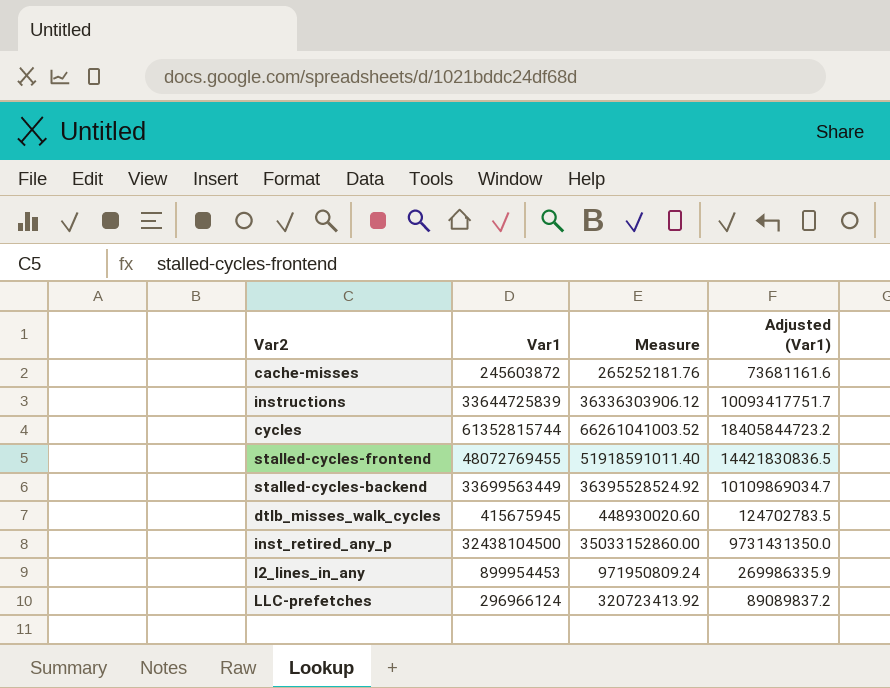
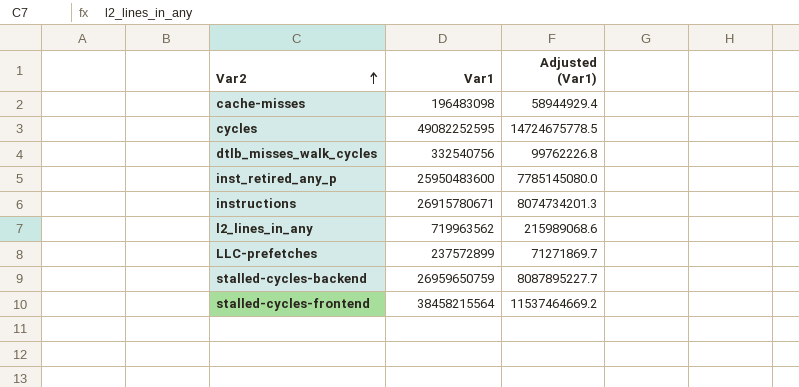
row order: none -> Var2 ascending
column Measure | formula: [Var1] * 1.08 -> none
cache-misses | Var1: 245603872 -> 196483098
cache-misses | Adjusted (Var1): 73681161.6 -> 58944929.4
cycles | Var1: 61352815744 -> 49082252595
cycles | Adjusted (Var1): 18405844723.2 -> 14724675778.5
dtlb_misses_walk_cycles | Var1: 415675945 -> 332540756
dtlb_misses_walk_cycles | Adjusted (Var1): 124702783.5 -> 99762226.8
inst_retired_any_p | Var1: 32438104500 -> 25950483600
inst_retired_any_p | Adjusted (Var1): 9731431350.0 -> 7785145080.0
instructions | Var1: 33644725839 -> 26915780671
instructions | Adjusted (Var1): 10093417751.7 -> 8074734201.3
l2_lines_in_any | Var1: 899954453 -> 719963562
l2_lines_in_any | Adjusted (Var1): 269986335.9 -> 215989068.6
LLC-prefetches | Var1: 296966124 -> 237572899
LLC-prefetches | Adjusted (Var1): 89089837.2 -> 71271869.7
stalled-cycles-backend | Var1: 33699563449 -> 26959650759
stalled-cycles-backend | Adjusted (Var1): 10109869034.7 -> 8087895227.7
stalled-cycles-frontend | Var1: 48072769455 -> 38458215564
stalled-cycles-frontend | Adjusted (Var1): 14421830836.5 -> 11537464669.2

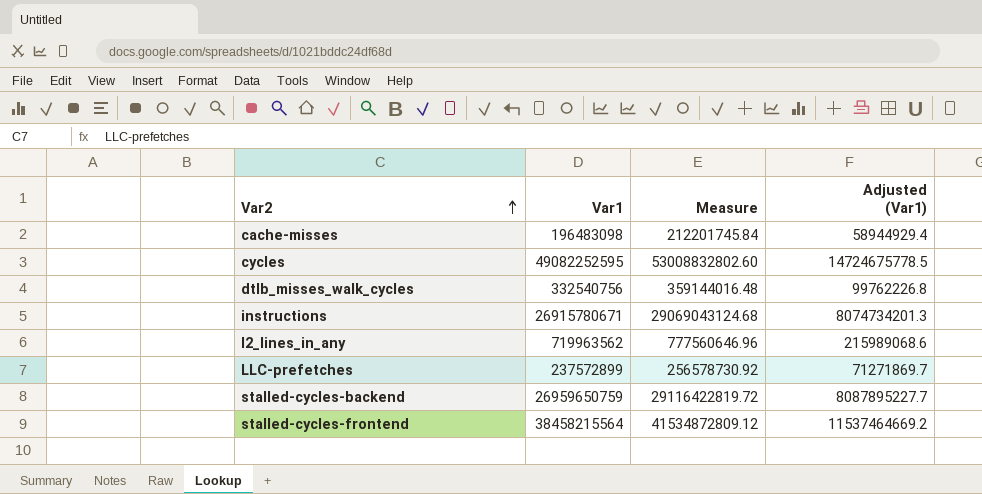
column Measure | formula: none -> [Var1] * 1.08
row inst_retired_any_p: 25950483600 | 7785145080.0 -> none

